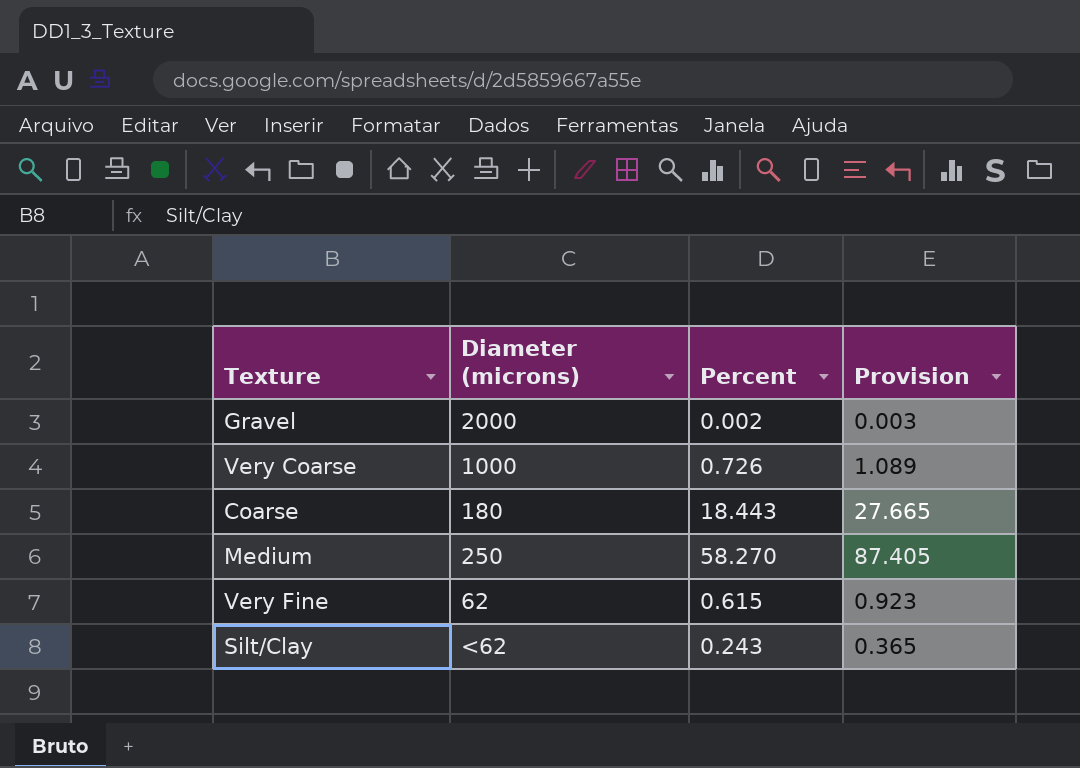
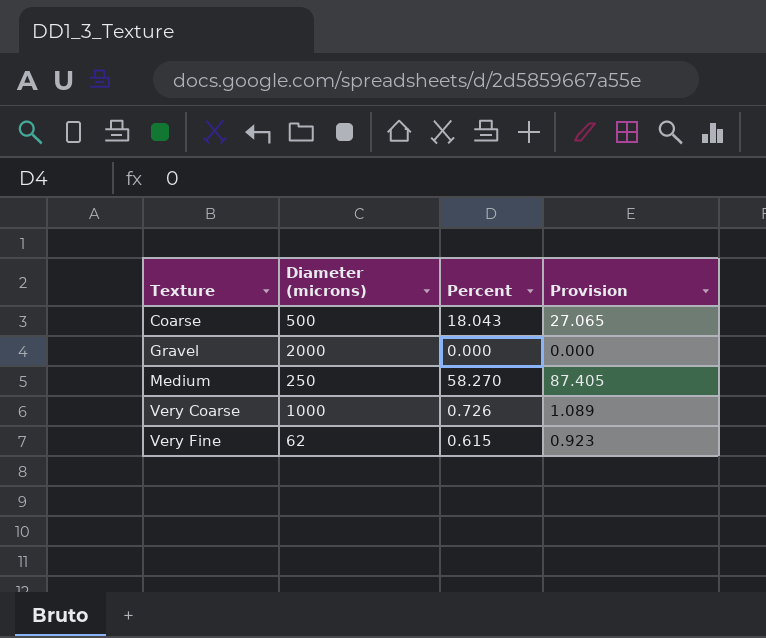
row order: none -> Texture ascending
row Silt/Clay: <62 | 0.243 | 0.365 -> none
Coarse | Diameter (microns): 180 -> 500
Coarse | Percent: 18.443 -> 18.043
Coarse | Provision: 27.665 -> 27.065
Gravel | Percent: 0.002 -> 0.000
Gravel | Provision: 0.003 -> 0.000

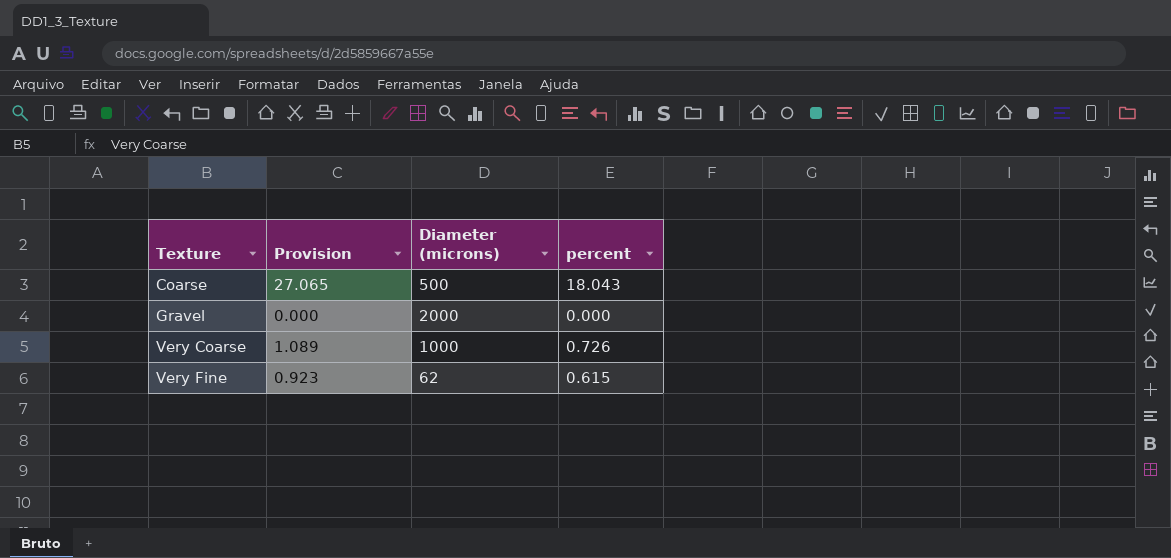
column Provision | position: 4 -> 2
column name: Percent -> percent
row Medium: 250 | 58.270 | 87.405 -> none

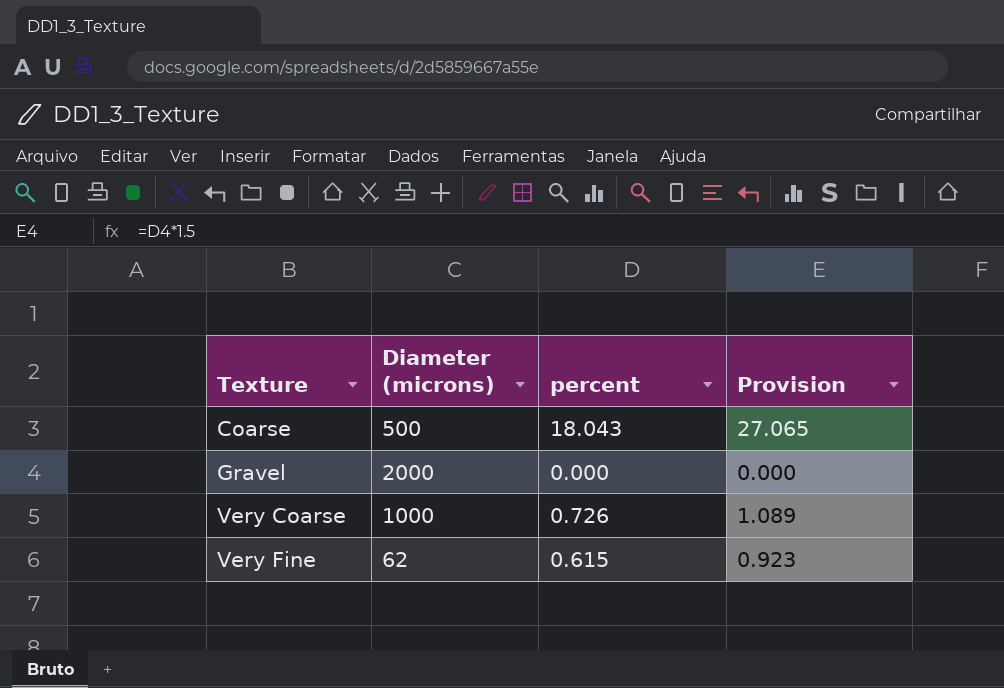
column Provision | position: 2 -> 4

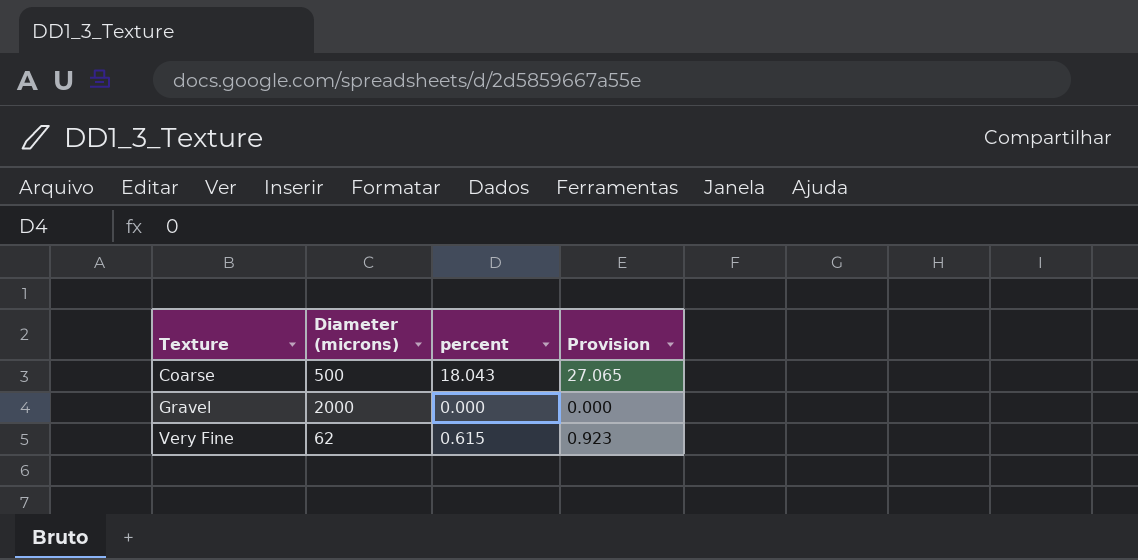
row Very Coarse: 1000 | 0.726 | 1.089 -> none

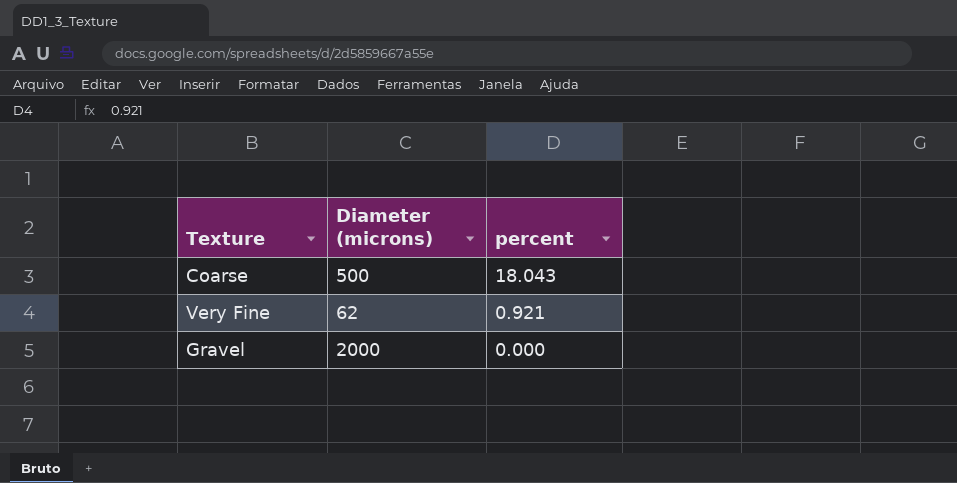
row order: Texture ascending -> percent descending
column Provision | formula: [percent] * 1.5 -> none
Very Fine | percent: 0.615 -> 0.921

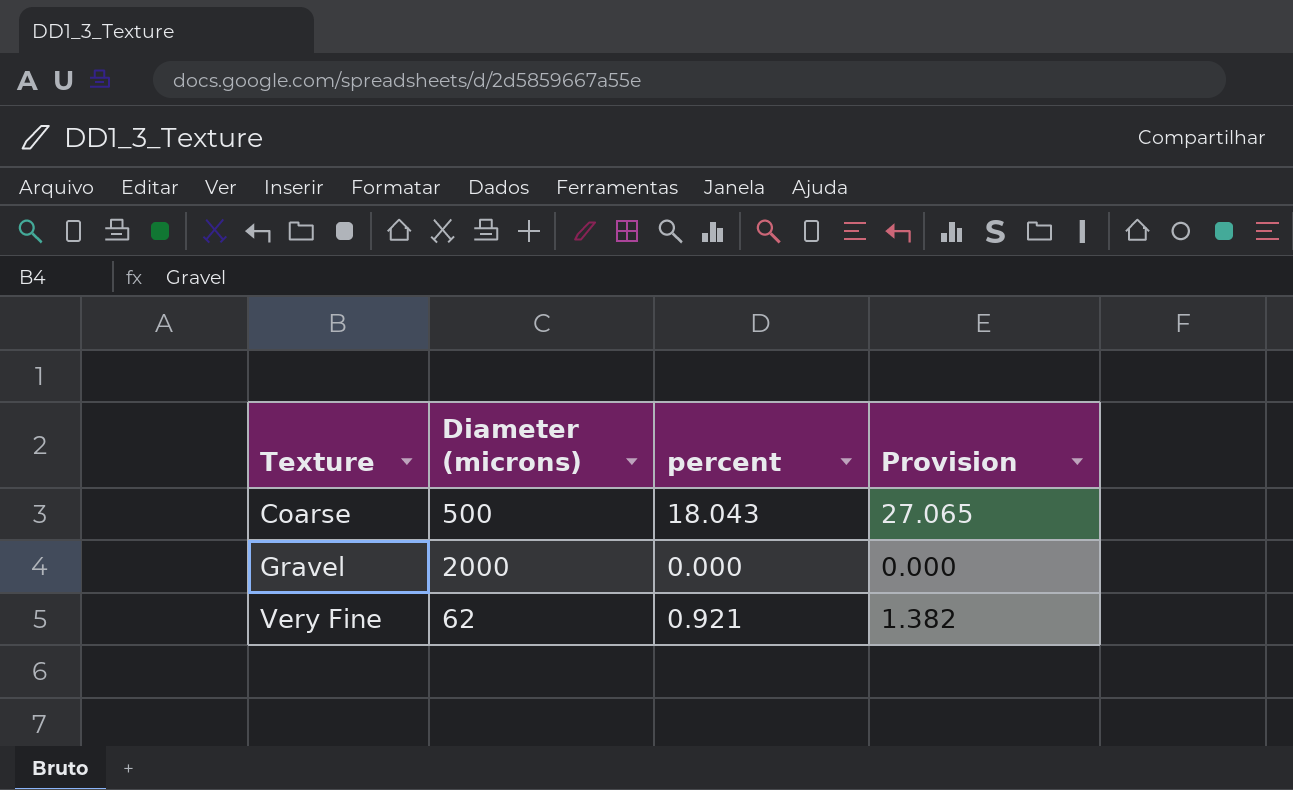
row order: percent descending -> Texture ascending
column Provision | formula: none -> [percent] * 1.5

